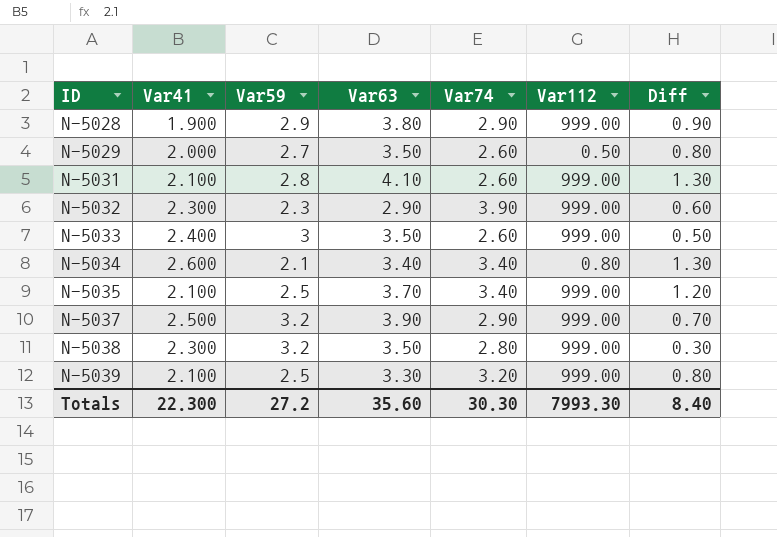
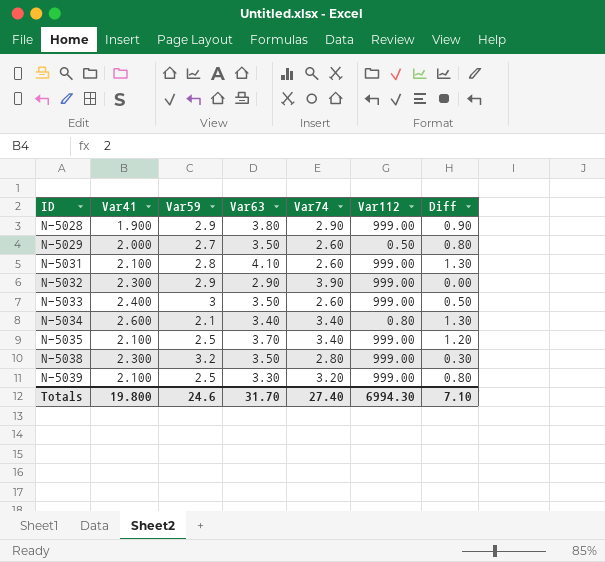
row N-5037: 2.500 | 3.2 | 3.90 | 2.90 | 999.00 | 0.70 -> none
N-5032 | Var59: 2.3 -> 2.9
N-5032 | Diff: 0.60 -> 0.00
Totals | Var41: 22.300 -> 19.800
Totals | Var59: 27.2 -> 24.6
Totals | Var63: 35.60 -> 31.70
Totals | Var74: 30.30 -> 27.40
Totals | Var112: 7993.30 -> 6994.30
Totals | Diff: 8.40 -> 7.10

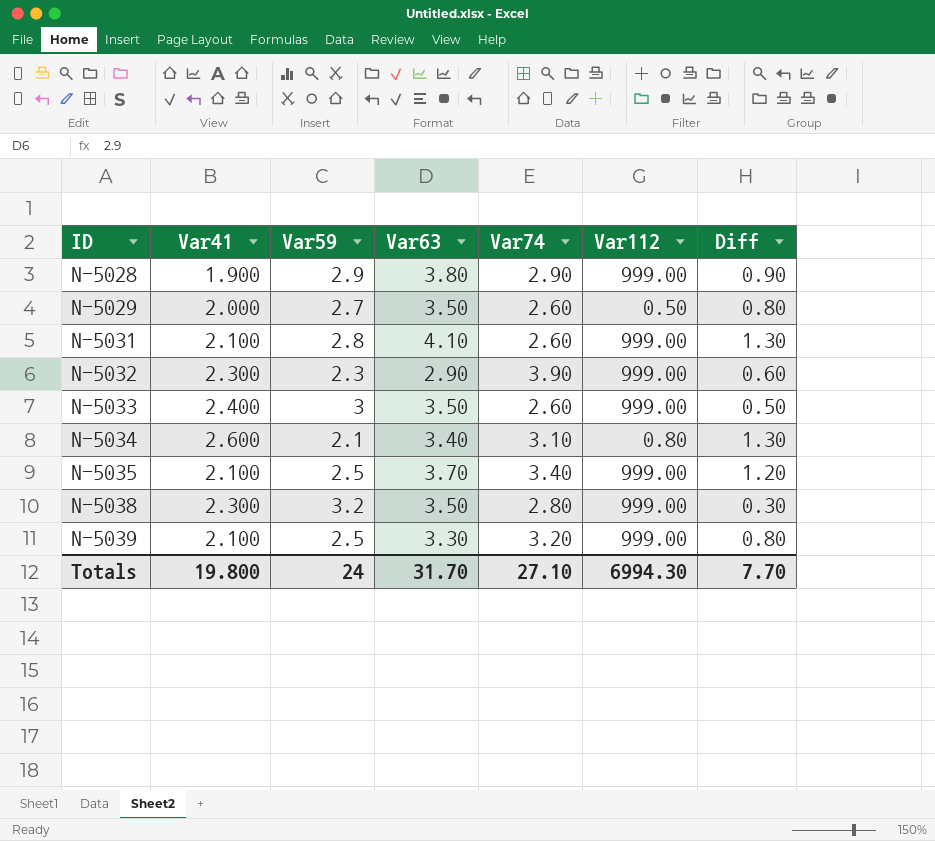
N-5032 | Var59: 2.9 -> 2.3
N-5032 | Diff: 0.00 -> 0.60
N-5034 | Var74: 3.40 -> 3.10
Totals | Var59: 24.6 -> 24
Totals | Var74: 27.40 -> 27.10
Totals | Diff: 7.10 -> 7.70

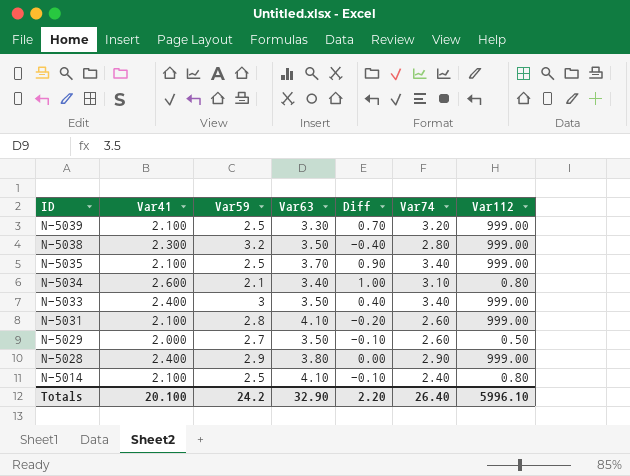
row order: ID ascending -> ID descending
column Diff | formula: [Var63] - [Var59] -> [Var74] - [Var59]
column Diff | position: 7 -> 5
row N-5032: 2.300 | 2.3 | 2.90 | 3.90 | 999.00 | 0.60 -> none
N-5033 | Var74: 2.60 -> 3.40
N-5028 | Var41: 1.900 -> 2.400
row N-5014: none -> 2.100 | 2.5 | 4.10 | -0.10 | 2.40 | 0.80
Totals | Var41: 19.800 -> 20.100
Totals | Var59: 24 -> 24.2
Totals | Var63: 31.70 -> 32.90
Totals | Diff: 7.70 -> 2.20
Totals | Var74: 27.10 -> 26.40
Totals | Var112: 6994.30 -> 5996.10

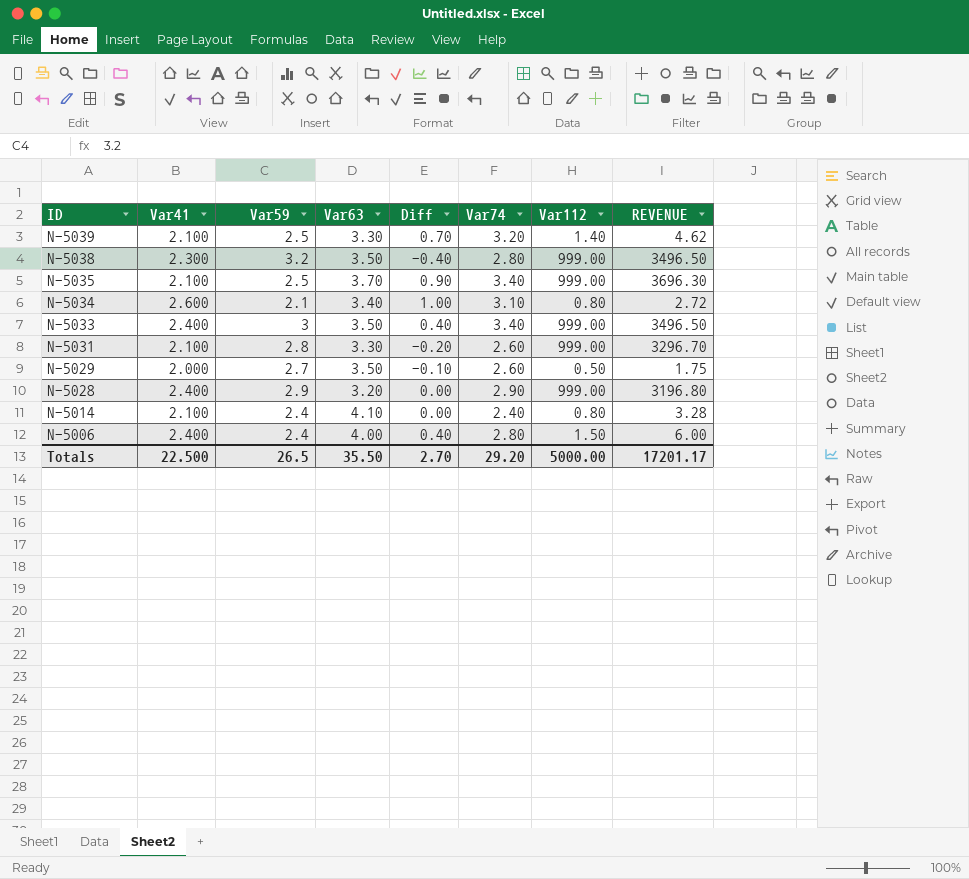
column REVENUE | formula: none -> [Var63] * [Var112]
N-5039 | Var112: 999.00 -> 1.40
N-5031 | Var63: 4.10 -> 3.30
N-5028 | Var63: 3.80 -> 3.20
N-5014 | Var59: 2.5 -> 2.4
N-5014 | Diff: -0.10 -> 0.00
row N-5006: none -> 2.400 | 2.4 | 4.00 | 0.40 | 2.80 | 1.50 | 6.00
Totals | Var41: 20.100 -> 22.500
Totals | Var59: 24.2 -> 26.5
Totals | Var63: 32.90 -> 35.50
Totals | Diff: 2.20 -> 2.70
Totals | Var74: 26.40 -> 29.20
Totals | Var112: 5996.10 -> 5000.00

